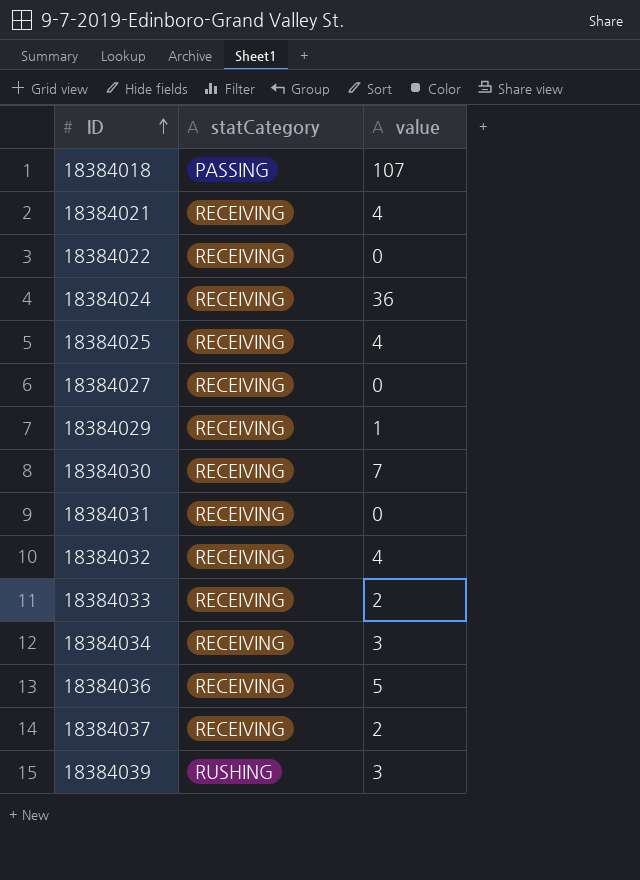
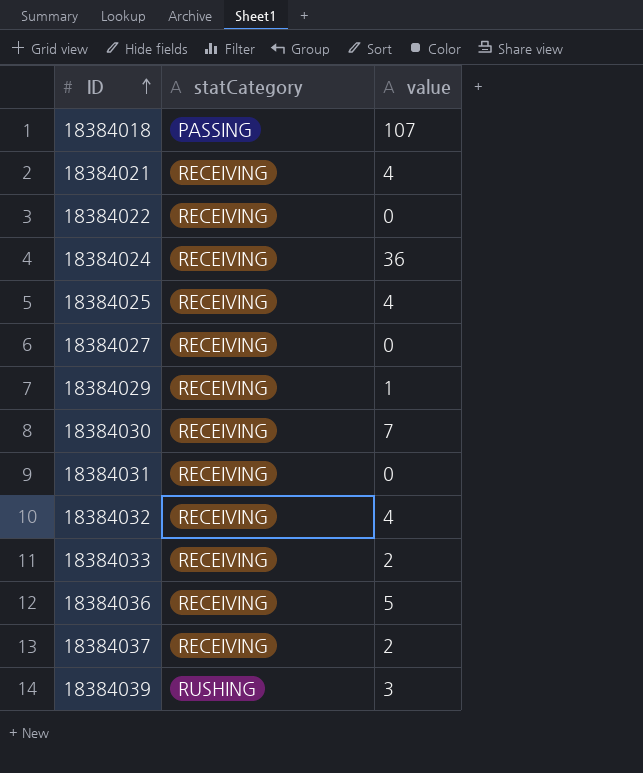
row 18384034: RECEIVING | 3 -> none

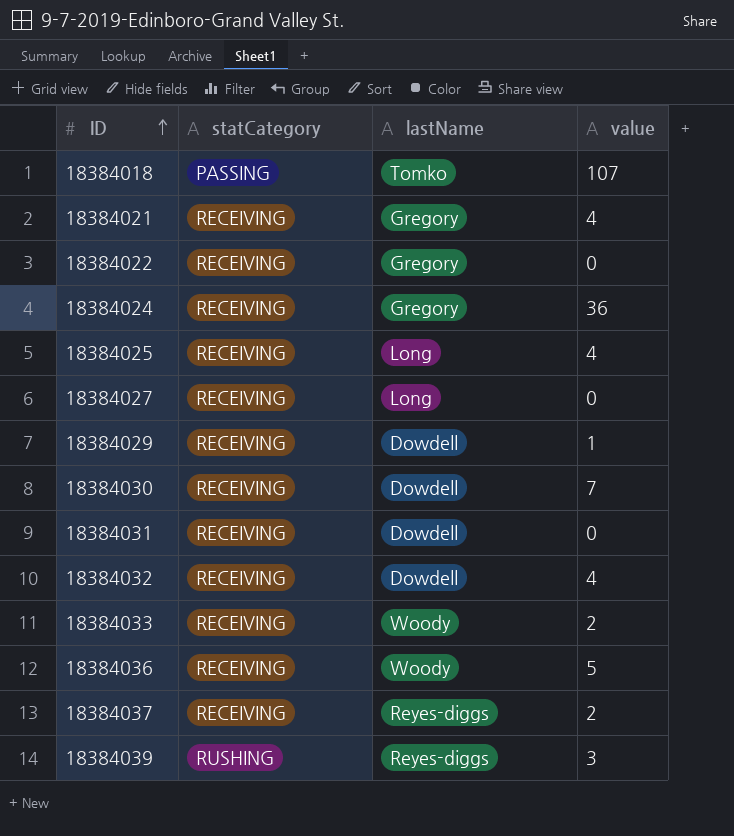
column lastName | position: none -> 3

